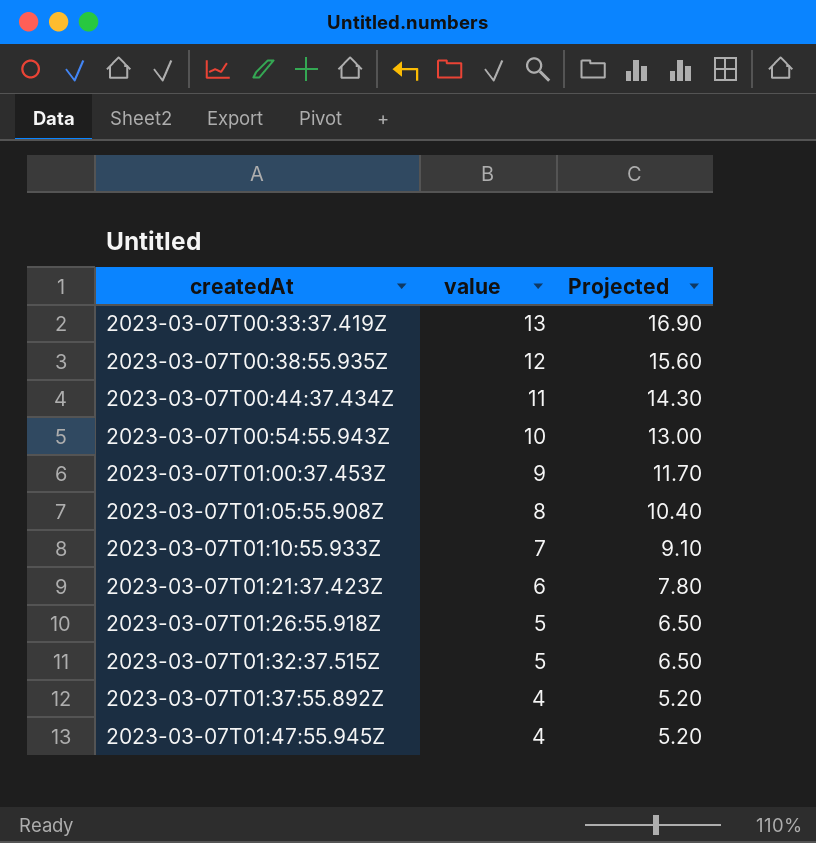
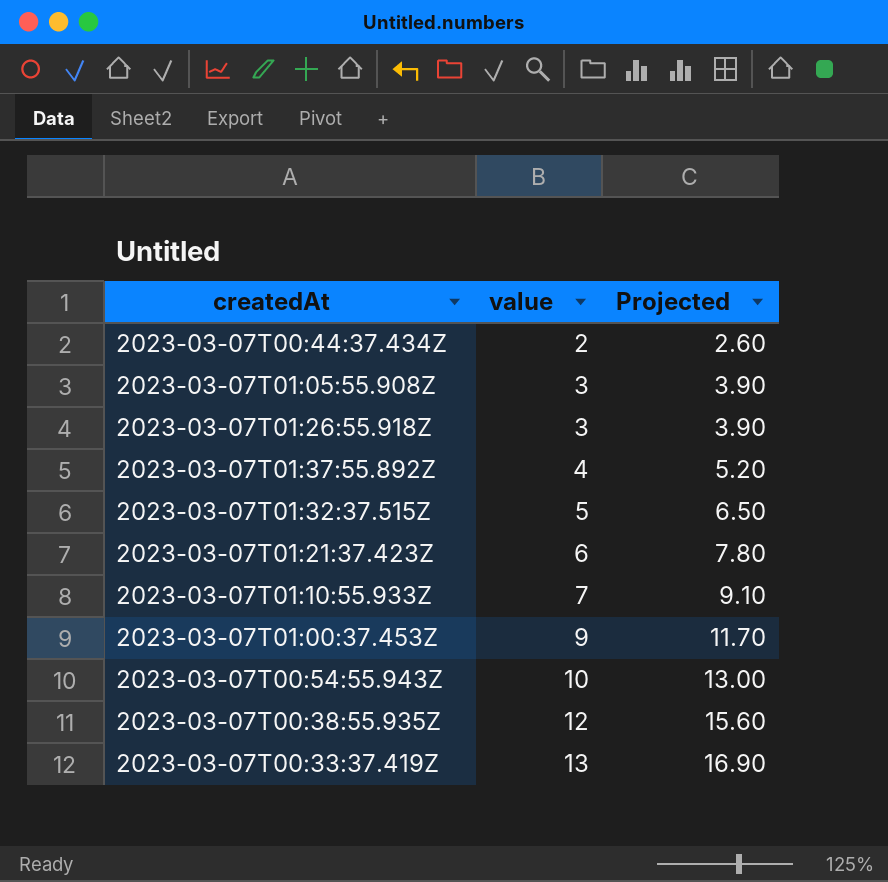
row order: createdAt ascending -> value ascending
row 2023-03-07T01:47:55.945Z: 4 | 5.20 -> none
2023-03-07T00:44:37.434Z | value: 11 -> 2
2023-03-07T00:44:37.434Z | Projected: 14.30 -> 2.60
2023-03-07T01:05:55.908Z | value: 8 -> 3
2023-03-07T01:05:55.908Z | Projected: 10.40 -> 3.90
2023-03-07T01:26:55.918Z | value: 5 -> 3
2023-03-07T01:26:55.918Z | Projected: 6.50 -> 3.90

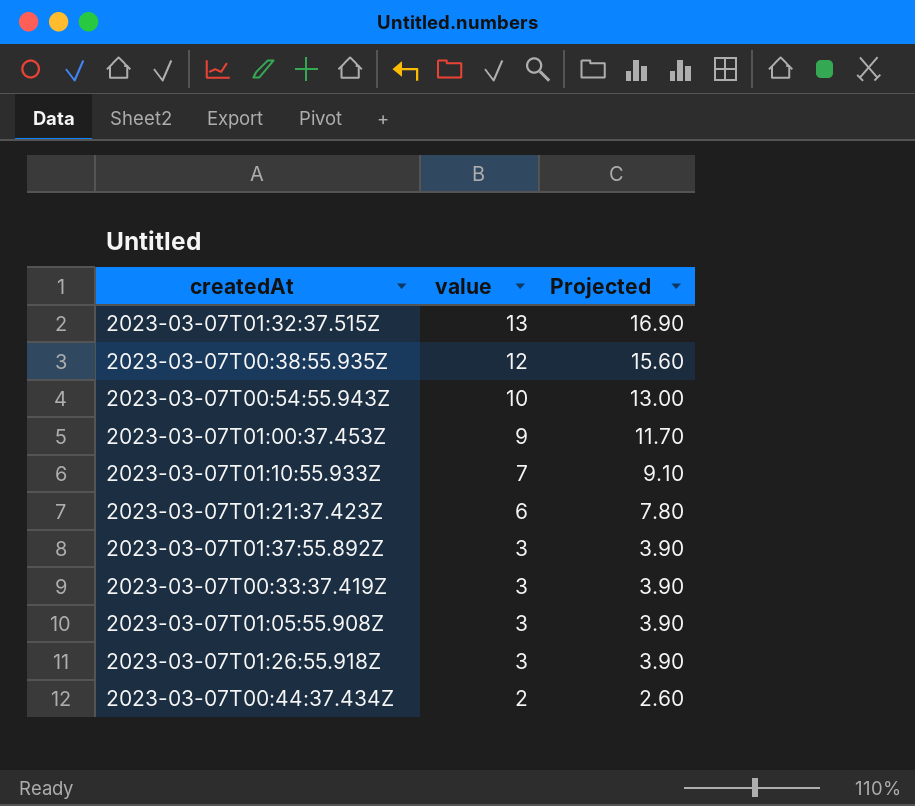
row order: value ascending -> value descending
2023-03-07T01:32:37.515Z | value: 5 -> 13
2023-03-07T01:32:37.515Z | Projected: 6.50 -> 16.90
2023-03-07T01:37:55.892Z | value: 4 -> 3
2023-03-07T01:37:55.892Z | Projected: 5.20 -> 3.90
2023-03-07T00:33:37.419Z | value: 13 -> 3
2023-03-07T00:33:37.419Z | Projected: 16.90 -> 3.90

